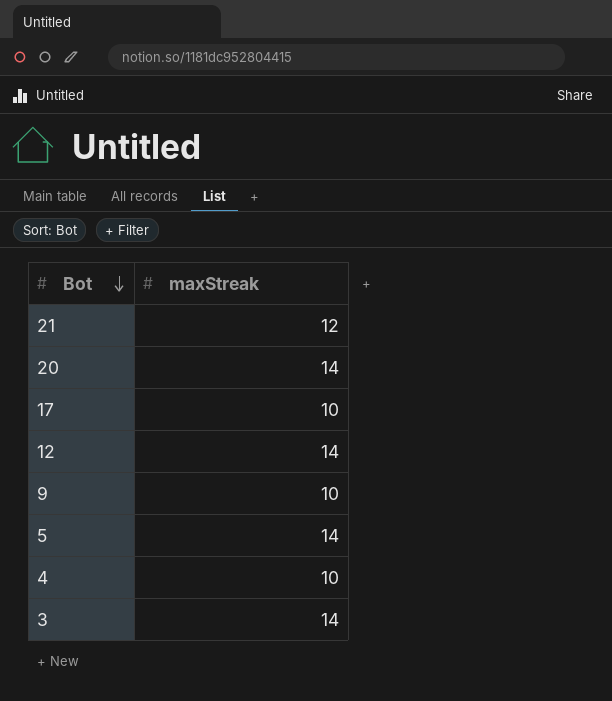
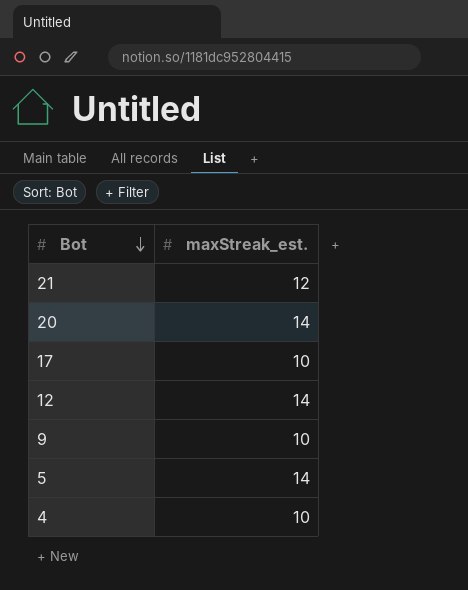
column name: maxStreak -> maxStreak_est.
row 3: 14 -> none

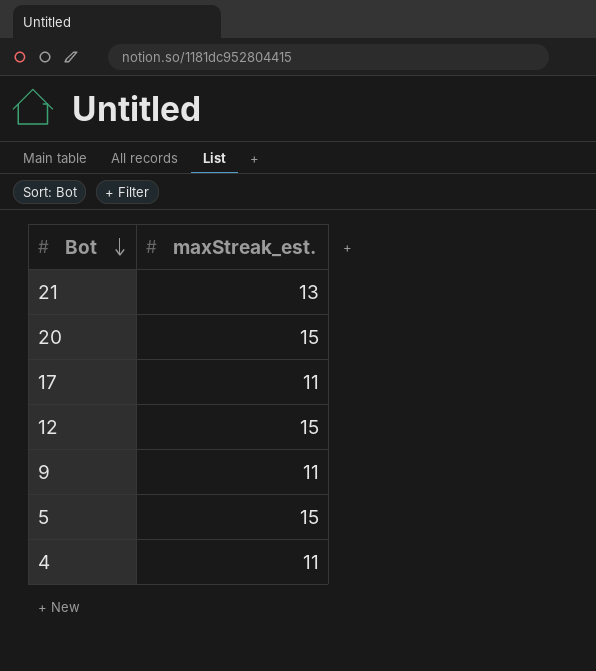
21 | maxStreak_est.: 12 -> 13
20 | maxStreak_est.: 14 -> 15
17 | maxStreak_est.: 10 -> 11
12 | maxStreak_est.: 14 -> 15
9 | maxStreak_est.: 10 -> 11
5 | maxStreak_est.: 14 -> 15
4 | maxStreak_est.: 10 -> 11

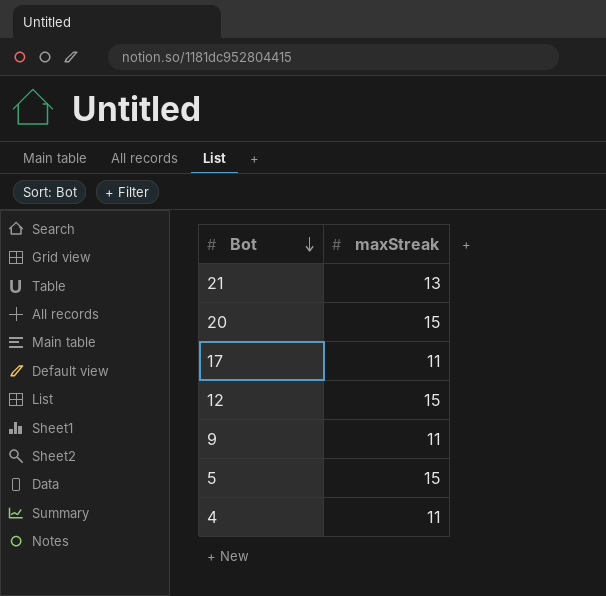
column name: maxStreak_est. -> maxStreak

